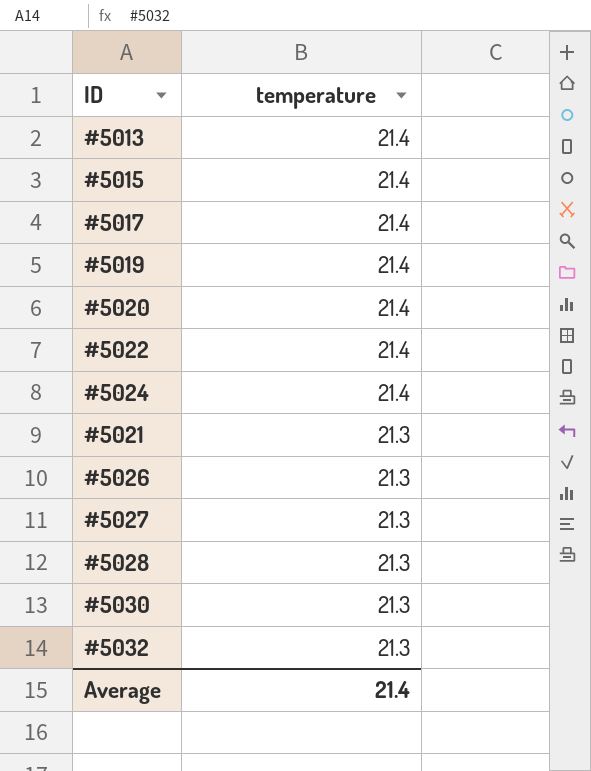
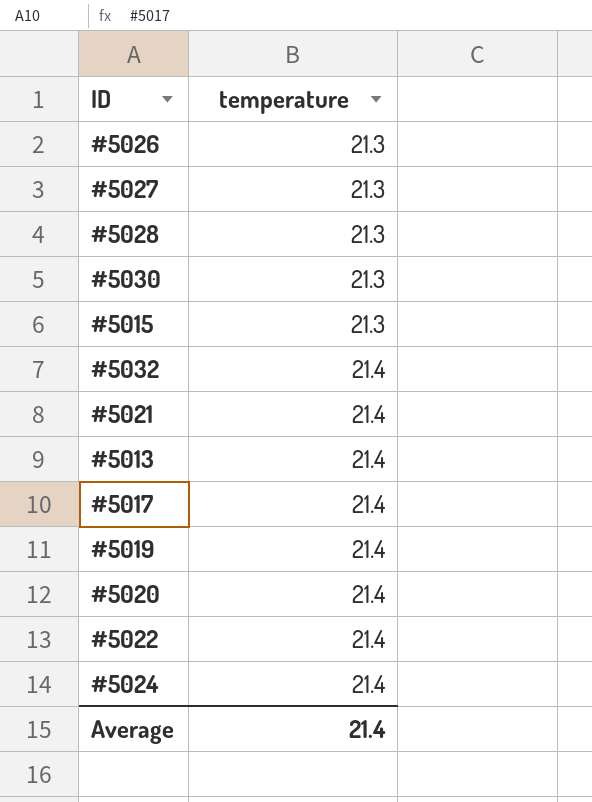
row order: temperature descending -> temperature ascending
#5015 | temperature: 21.4 -> 21.3
#5032 | temperature: 21.3 -> 21.4
#5021 | temperature: 21.3 -> 21.4

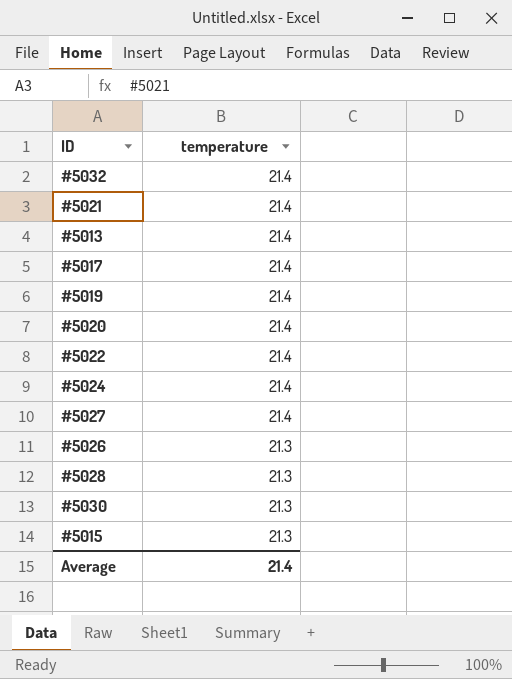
row order: temperature ascending -> temperature descending
#5027 | temperature: 21.3 -> 21.4

